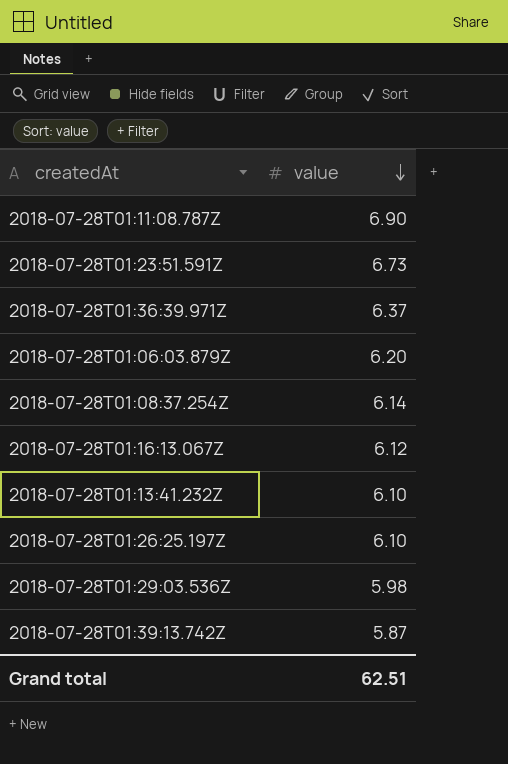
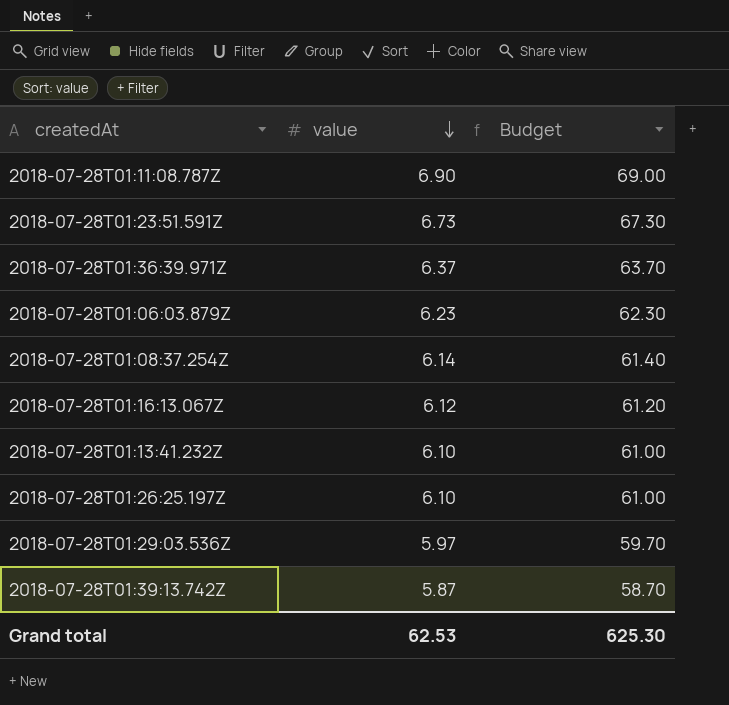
column Budget | formula: none -> [value] * 10
2018-07-28T01:06:03.879Z | value: 6.20 -> 6.23
2018-07-28T01:29:03.536Z | value: 5.98 -> 5.97
Grand total | value: 62.51 -> 62.53

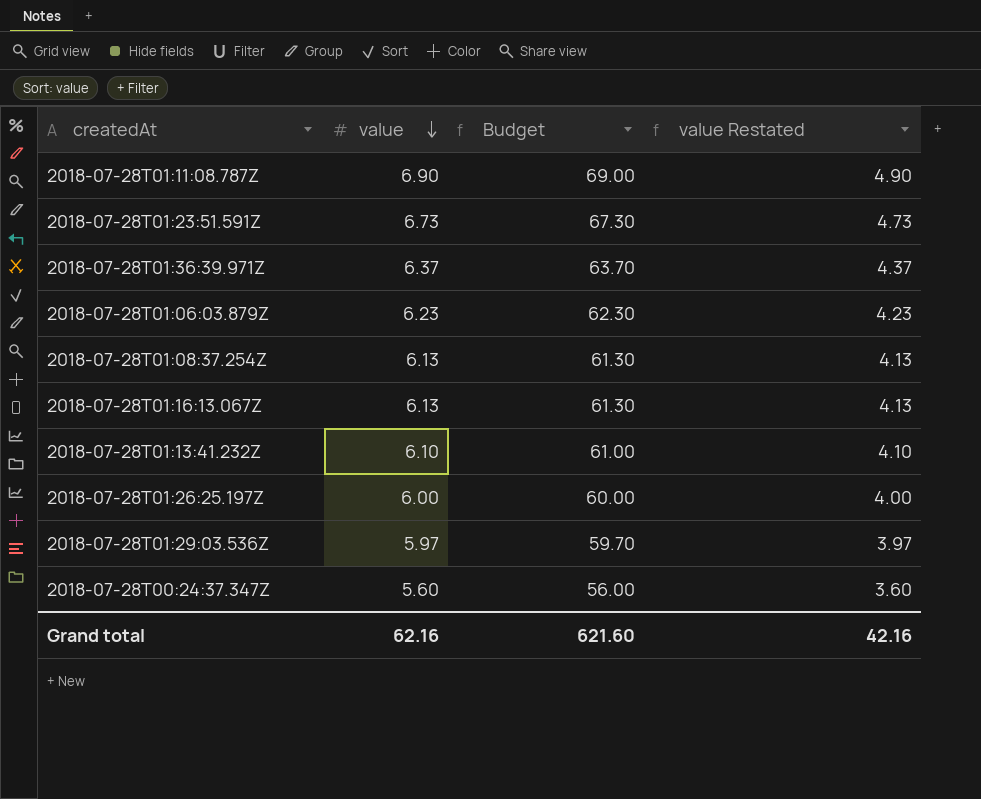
column value Restated | formula: none -> [value] - 2
row 2018-07-28T01:39:13.742Z: 5.87 | 58.70 -> none
2018-07-28T01:08:37.254Z | value: 6.14 -> 6.13
2018-07-28T01:08:37.254Z | Budget: 61.40 -> 61.30
2018-07-28T01:16:13.067Z | value: 6.12 -> 6.13
2018-07-28T01:16:13.067Z | Budget: 61.20 -> 61.30
2018-07-28T01:26:25.197Z | value: 6.10 -> 6.00
2018-07-28T01:26:25.197Z | Budget: 61.00 -> 60.00
row 2018-07-28T00:24:37.347Z: none -> 5.60 | 56.00 | 3.60
Grand total | value: 62.53 -> 62.16
Grand total | Budget: 625.30 -> 621.60

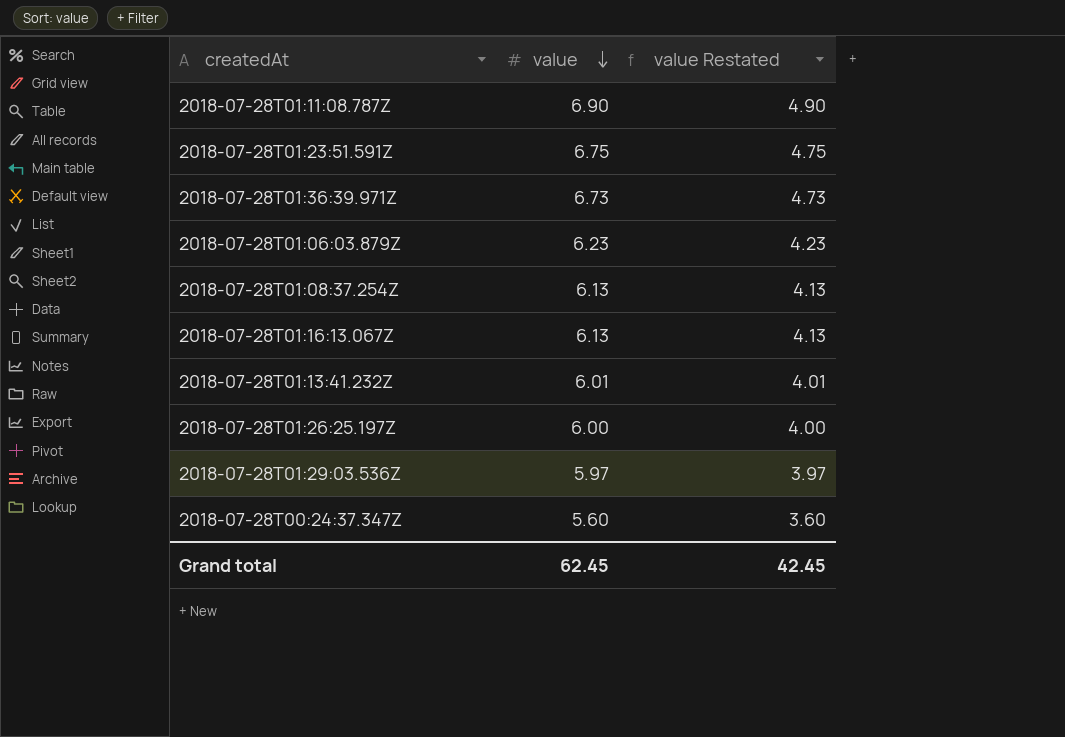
column Budget | formula: [value] * 10 -> none
2018-07-28T01:23:51.591Z | value: 6.73 -> 6.75
2018-07-28T01:23:51.591Z | value Restated: 4.73 -> 4.75
2018-07-28T01:36:39.971Z | value: 6.37 -> 6.73
2018-07-28T01:36:39.971Z | value Restated: 4.37 -> 4.73
2018-07-28T01:13:41.232Z | value: 6.10 -> 6.01
2018-07-28T01:13:41.232Z | value Restated: 4.10 -> 4.01
Grand total | value: 62.16 -> 62.45
Grand total | value Restated: 42.16 -> 42.45

